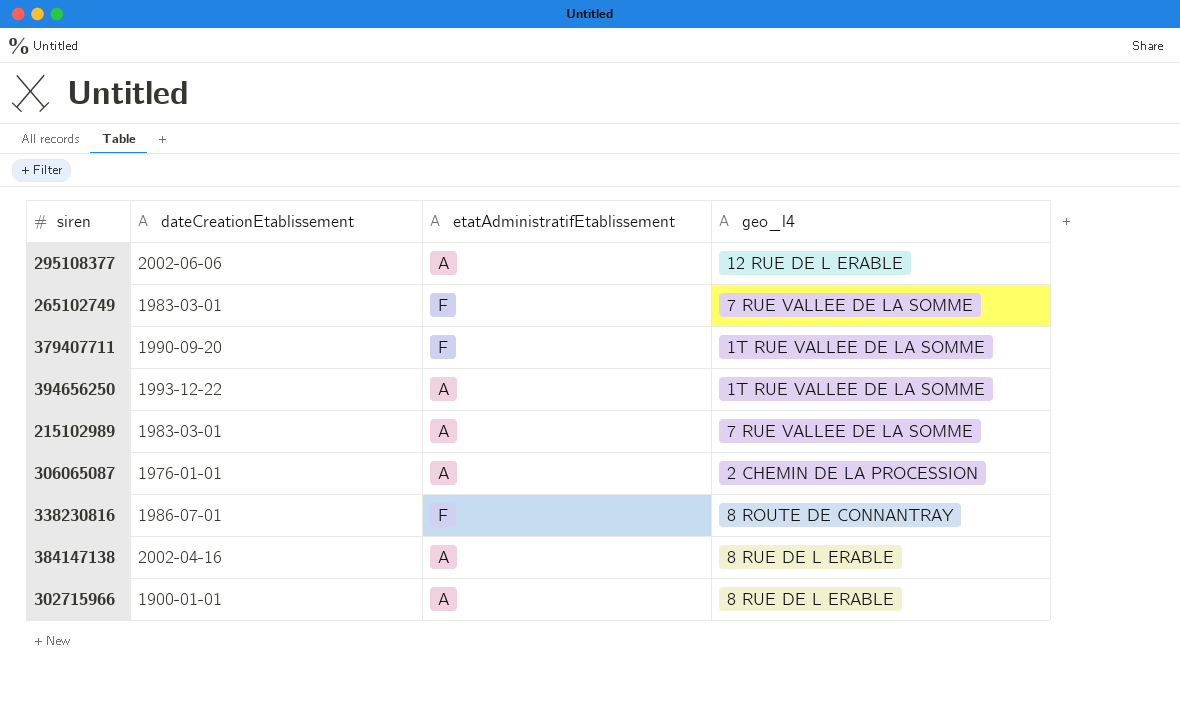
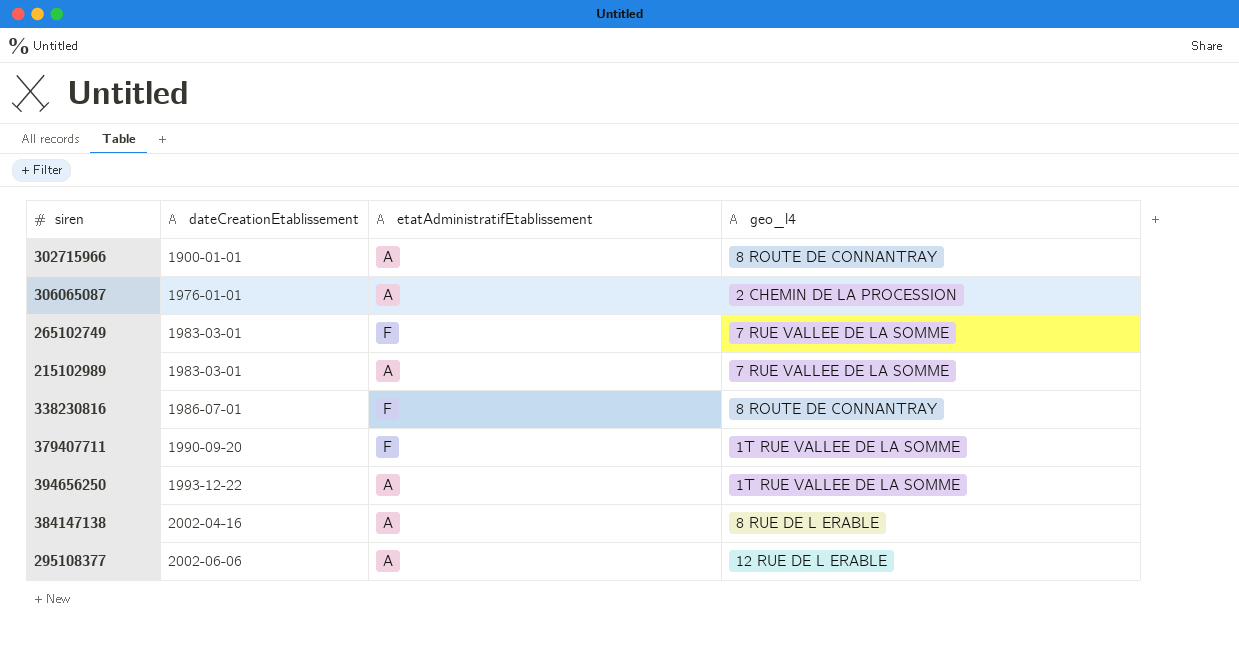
row order: none -> dateCreationEtablissement ascending
302715966 | geo_l4: 8 RUE DE L ERABLE -> 8 ROUTE DE CONNANTRAY

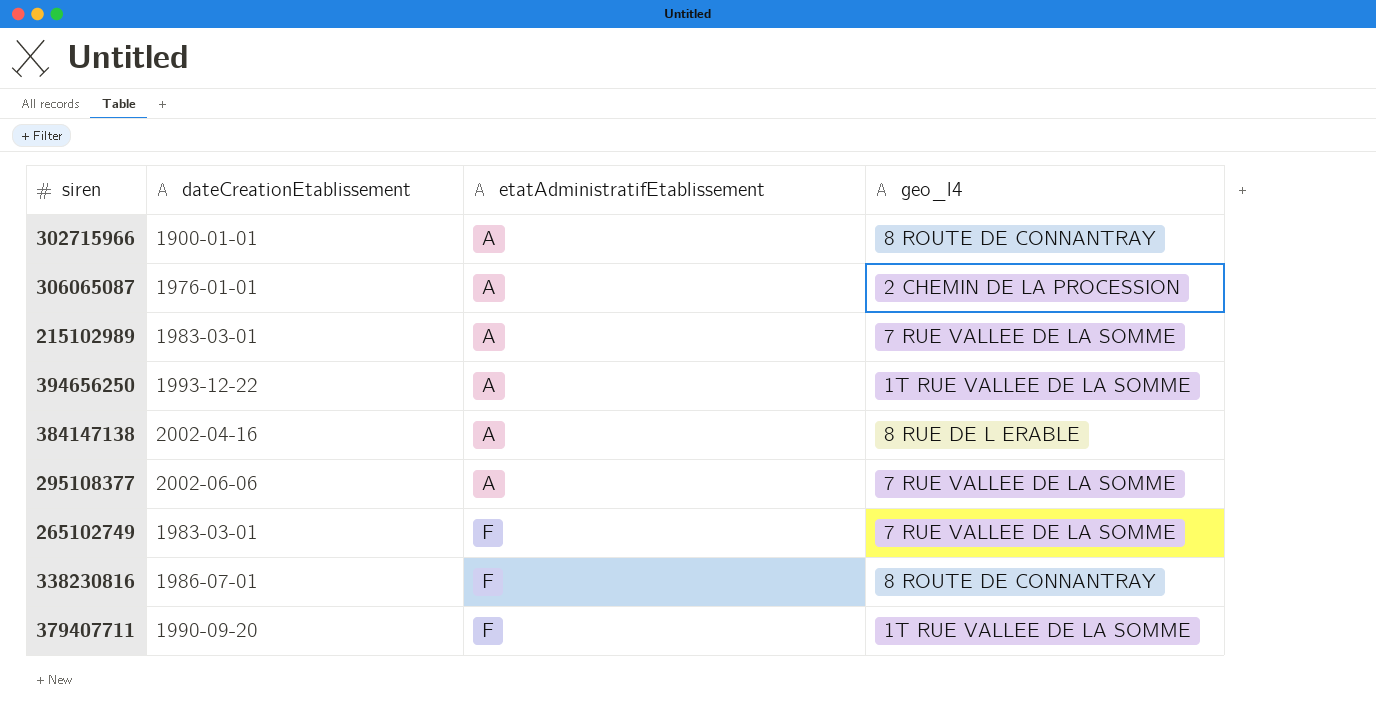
row order: dateCreationEtablissement ascending -> etatAdministratifEtablissement ascending
295108377 | geo_l4: 12 RUE DE L ERABLE -> 7 RUE VALLEE DE LA SOMME

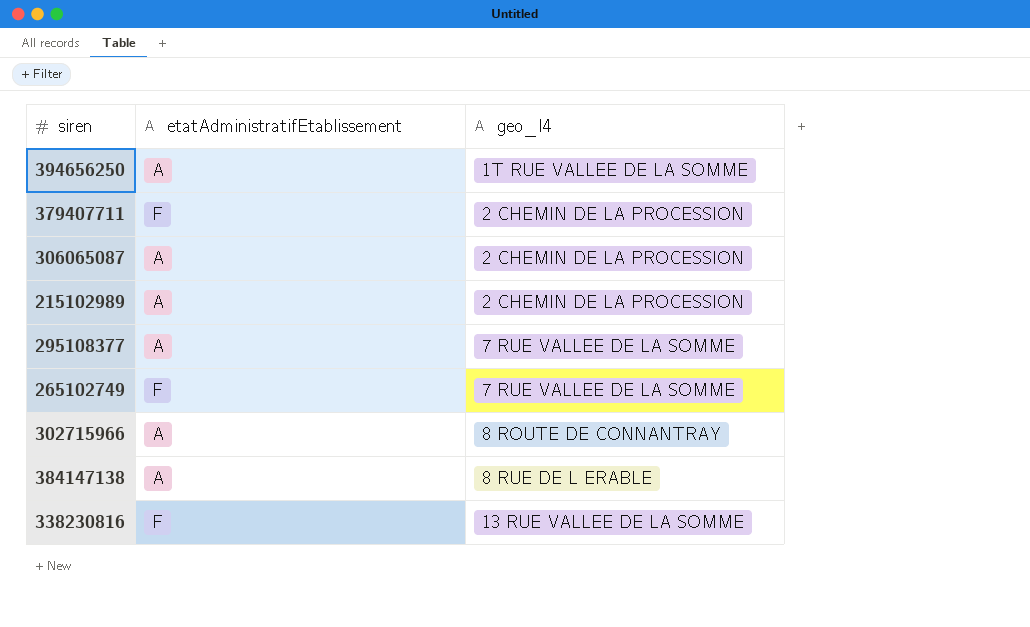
row order: etatAdministratifEtablissement ascending -> geo_l4 ascending
column dateCreationEtablissement | position: 2 -> none
379407711 | geo_l4: 1T RUE VALLEE DE LA SOMME -> 2 CHEMIN DE LA PROCESSION
215102989 | geo_l4: 7 RUE VALLEE DE LA SOMME -> 2 CHEMIN DE LA PROCESSION
338230816 | geo_l4: 8 ROUTE DE CONNANTRAY -> 13 RUE VALLEE DE LA SOMME

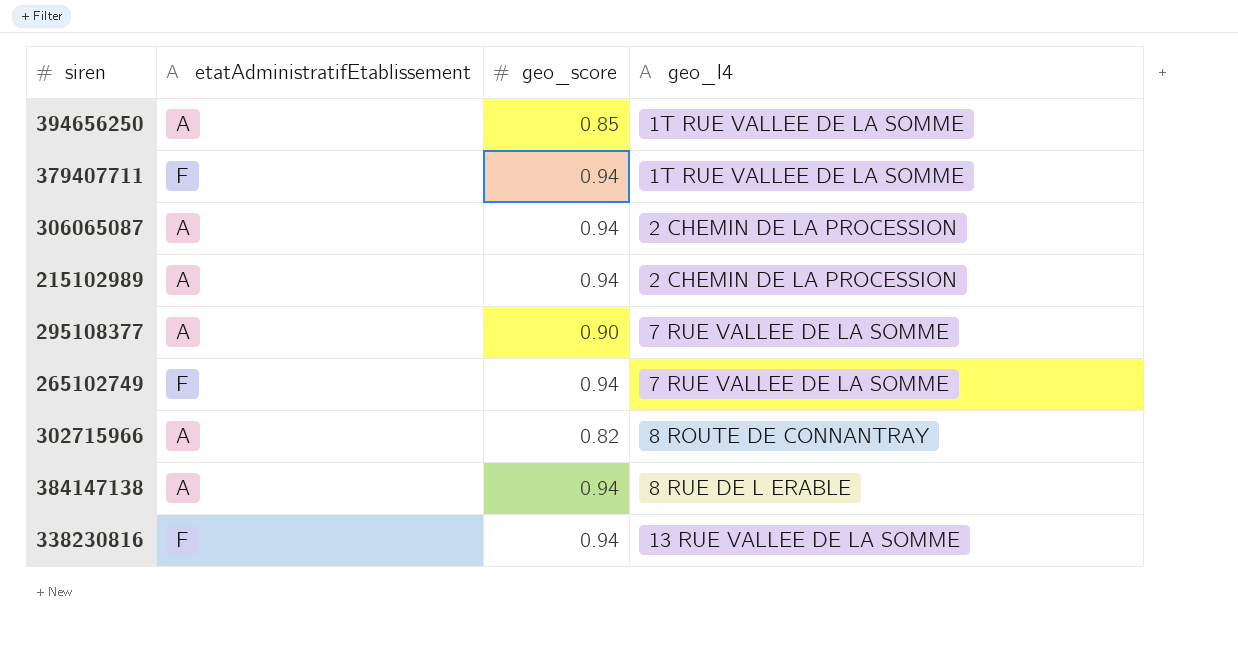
column geo_score | position: none -> 3
379407711 | geo_l4: 2 CHEMIN DE LA PROCESSION -> 1T RUE VALLEE DE LA SOMME

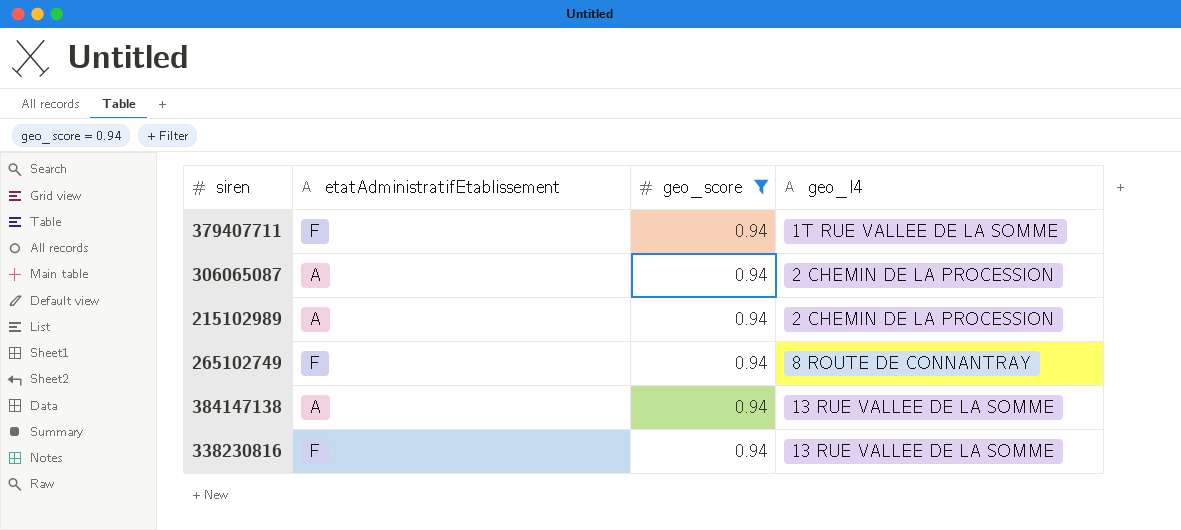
filter: none -> geo_score = 0.94
265102749 | geo_l4: 7 RUE VALLEE DE LA SOMME -> 8 ROUTE DE CONNANTRAY
384147138 | geo_l4: 8 RUE DE L ERABLE -> 13 RUE VALLEE DE LA SOMME

